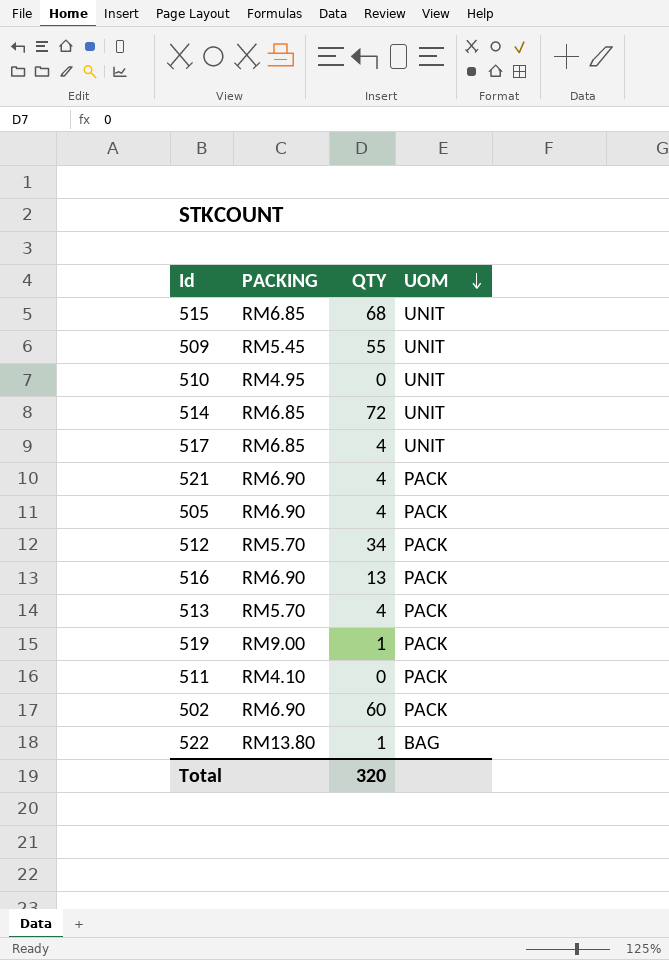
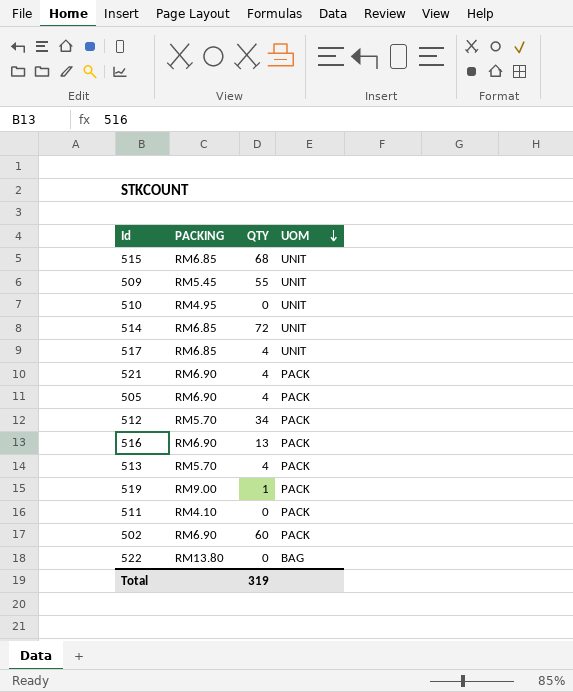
522 | QTY: 1 -> 0
Total | QTY: 320 -> 319

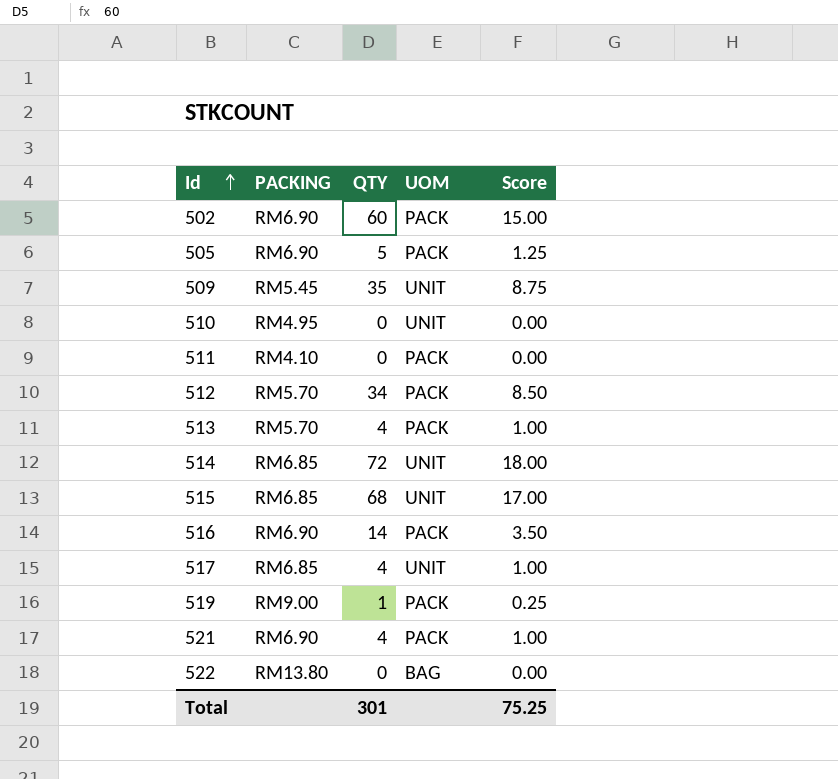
row order: UOM descending -> Id ascending
column Score | formula: none -> [QTY] * 0.25
505 | QTY: 4 -> 5
509 | QTY: 55 -> 35
516 | QTY: 13 -> 14
Total | QTY: 319 -> 301

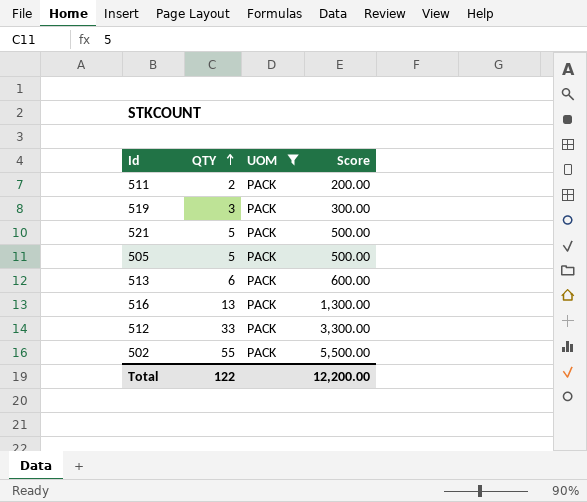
filter: none -> UOM = PACK
row order: Id ascending -> QTY ascending
column PACKING | position: 2 -> none
column Score | formula: [QTY] * 0.25 -> [QTY] * 100
511 | QTY: 0 -> 2
519 | QTY: 1 -> 3
521 | QTY: 4 -> 5
513 | QTY: 4 -> 6
516 | QTY: 14 -> 13
512 | QTY: 34 -> 33
502 | QTY: 60 -> 55
Total | QTY: 301 -> 122
Total | Score: 75.25 -> 12,200.00

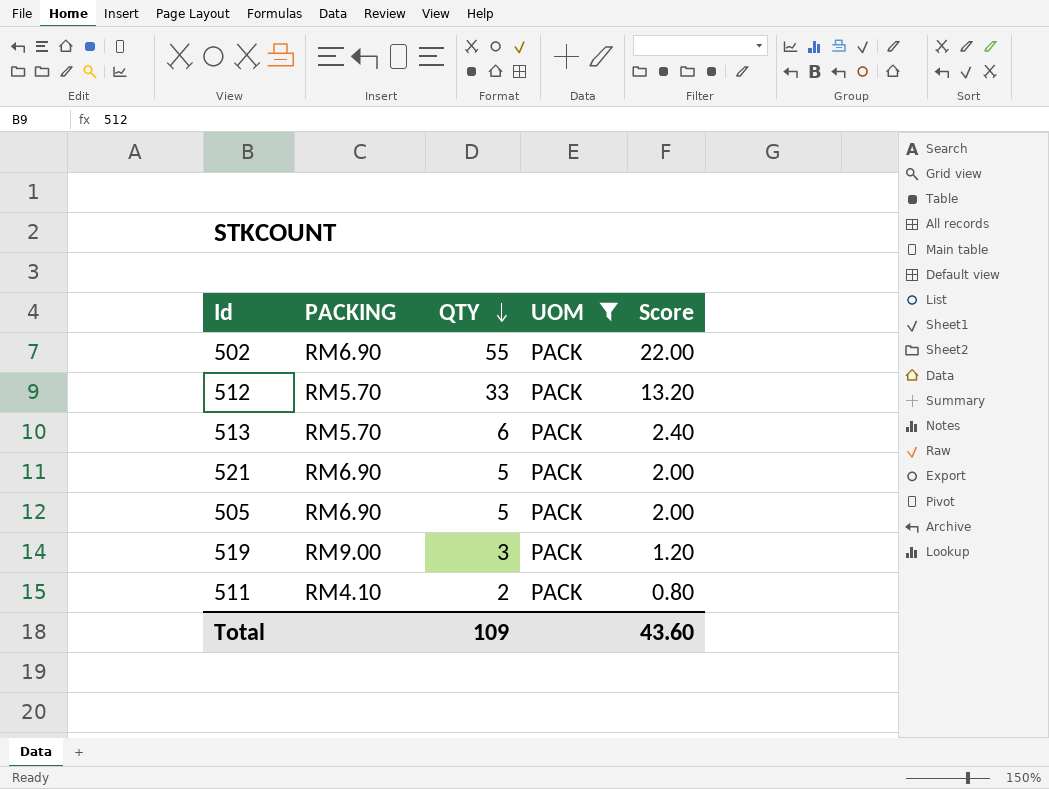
row order: QTY ascending -> QTY descending
column PACKING | position: none -> 2
column Score | formula: [QTY] * 100 -> [QTY] * 0.4
row 516: 13 | PACK | 1,300.00 -> none
Total | QTY: 122 -> 109
Total | Score: 12,200.00 -> 43.60

